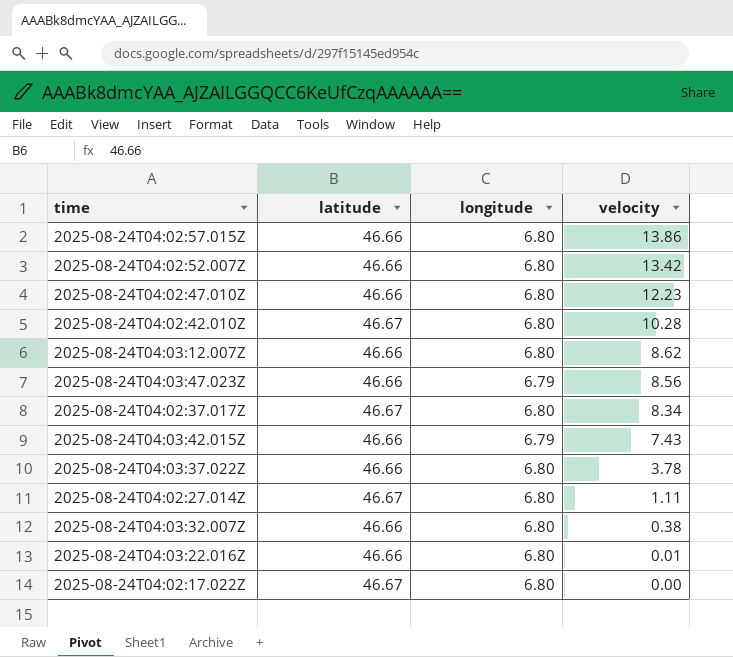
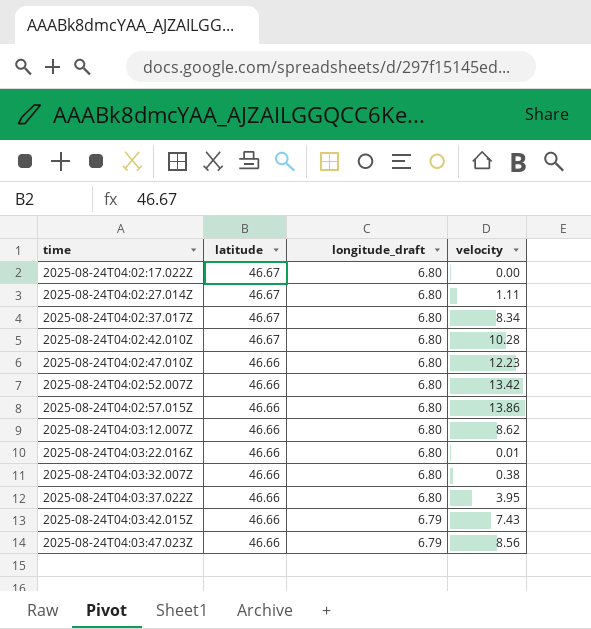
row order: velocity descending -> time ascending
column name: longitude -> longitude_draft
2025-08-24T04:03:37.022Z | velocity: 3.78 -> 3.95

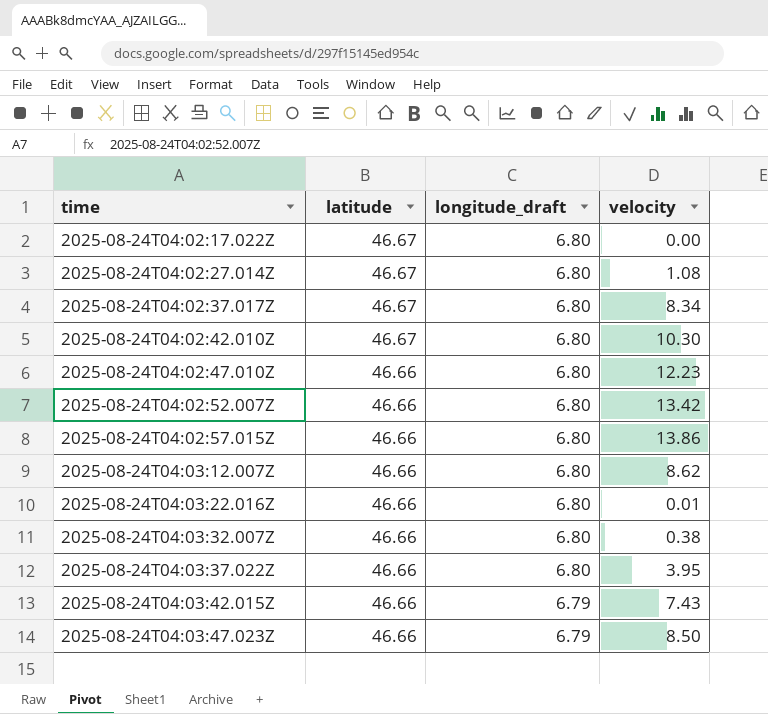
2025-08-24T04:02:27.014Z | velocity: 1.11 -> 1.08
2025-08-24T04:02:42.010Z | velocity: 10.28 -> 10.30
2025-08-24T04:03:47.023Z | velocity: 8.56 -> 8.50

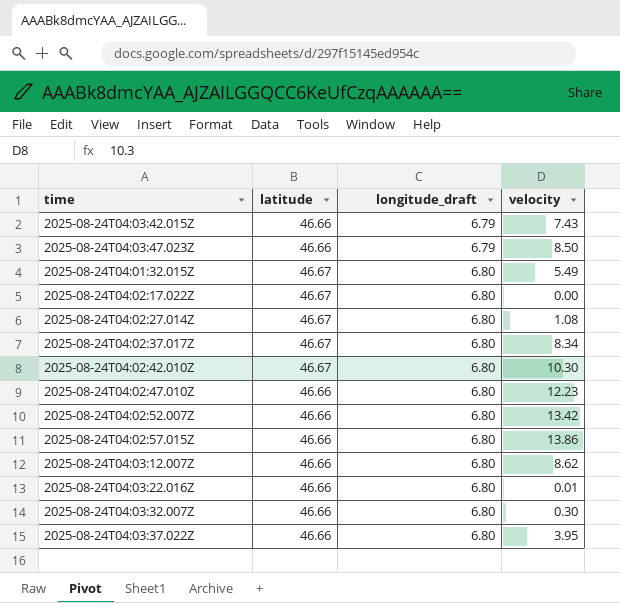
row order: time ascending -> longitude_draft ascending
row 2025-08-24T04:01:32.015Z: none -> 46.67 | 6.80 | 5.49
2025-08-24T04:03:32.007Z | velocity: 0.38 -> 0.30

